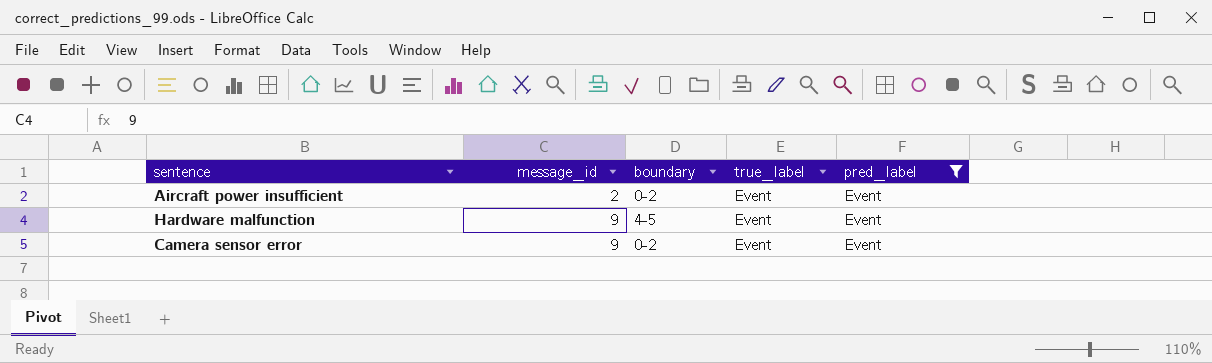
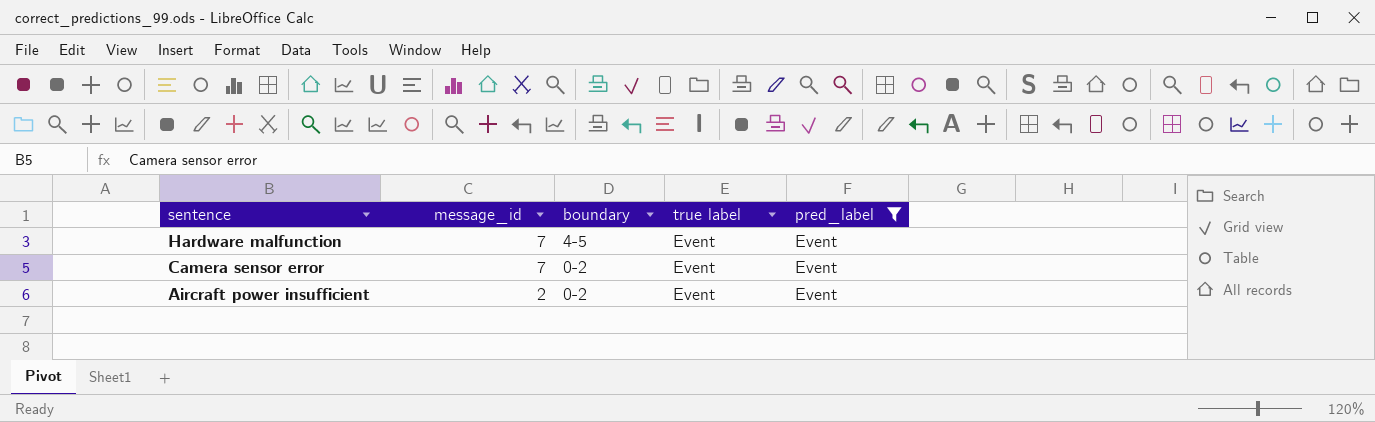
row order: message_id ascending -> sentence descending
column name: true_label -> true label
Hardware malfunction | message_id: 9 -> 7
Camera sensor error | message_id: 9 -> 7

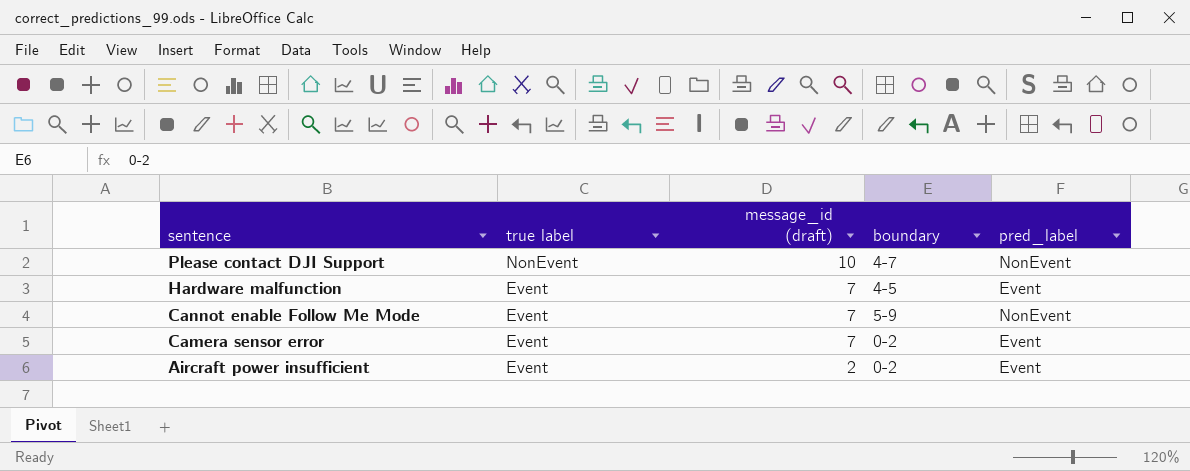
filter: pred_label = Event -> none
column true label | position: 4 -> 2
column name: message_id -> message_id (draft)

